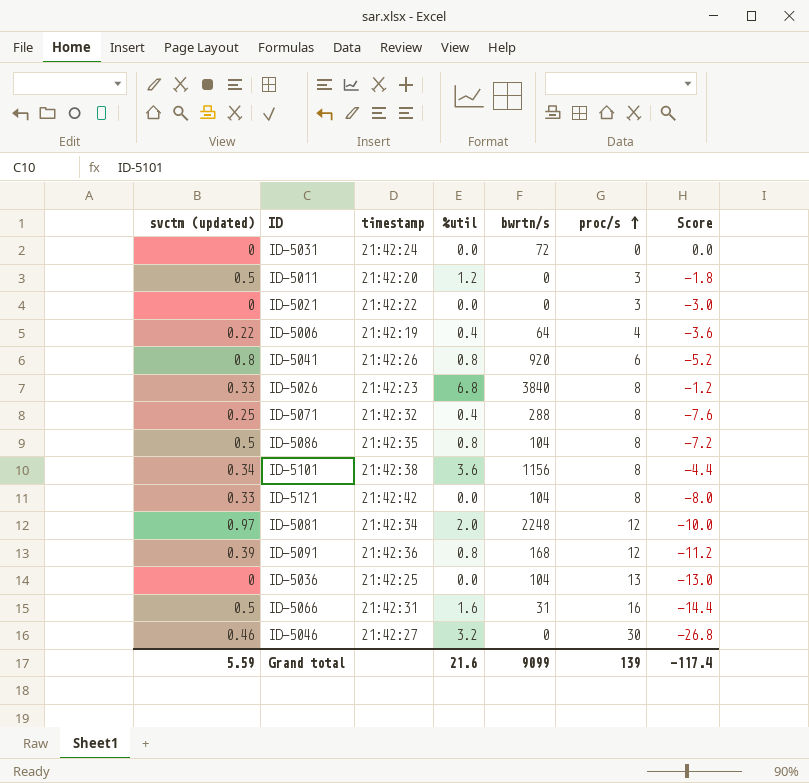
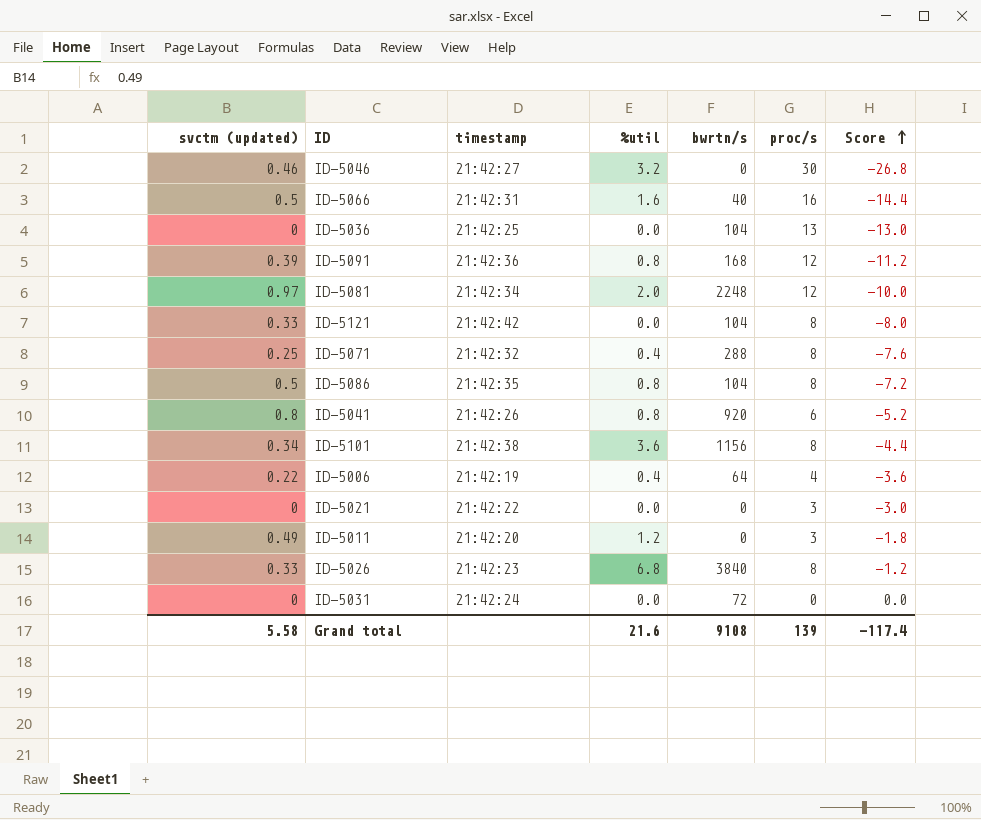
row order: proc/s ascending -> Score ascending
ID-5066 | bwrtn/s: 31 -> 40
ID-5011 | svctm (updated): 0.5 -> 0.49
Grand total | svctm (updated): 5.59 -> 5.58
Grand total | bwrtn/s: 9099 -> 9108

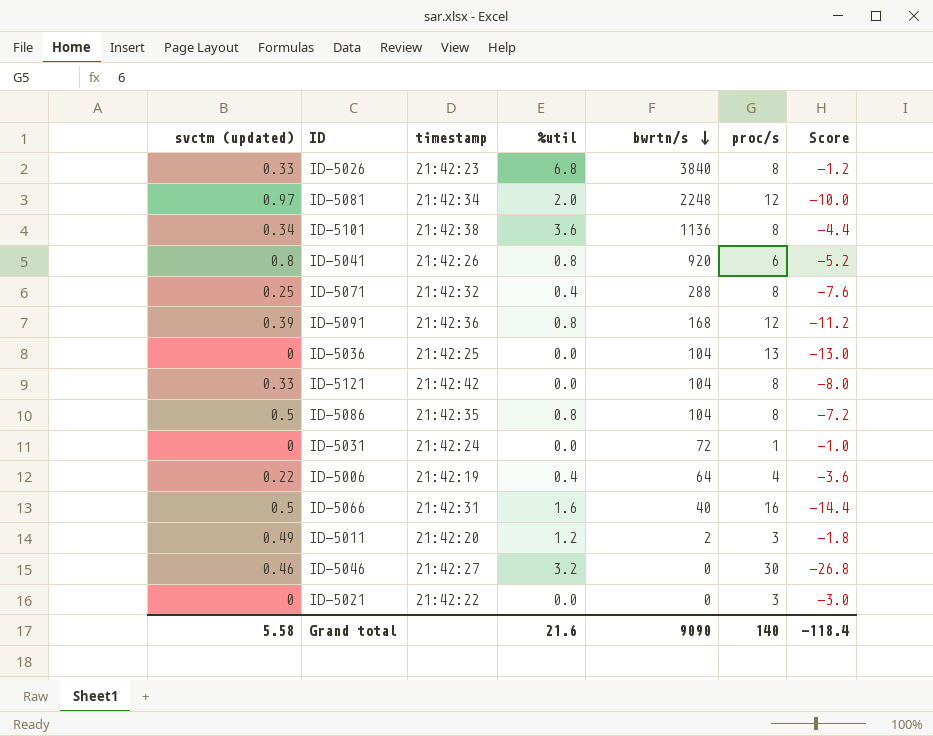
row order: Score ascending -> bwrtn/s descending
ID-5101 | bwrtn/s: 1156 -> 1136
ID-5031 | proc/s: 0 -> 1
ID-5031 | Score: 0.0 -> -1.0
ID-5011 | bwrtn/s: 0 -> 2
Grand total | bwrtn/s: 9108 -> 9090
Grand total | proc/s: 139 -> 140
Grand total | Score: -117.4 -> -118.4

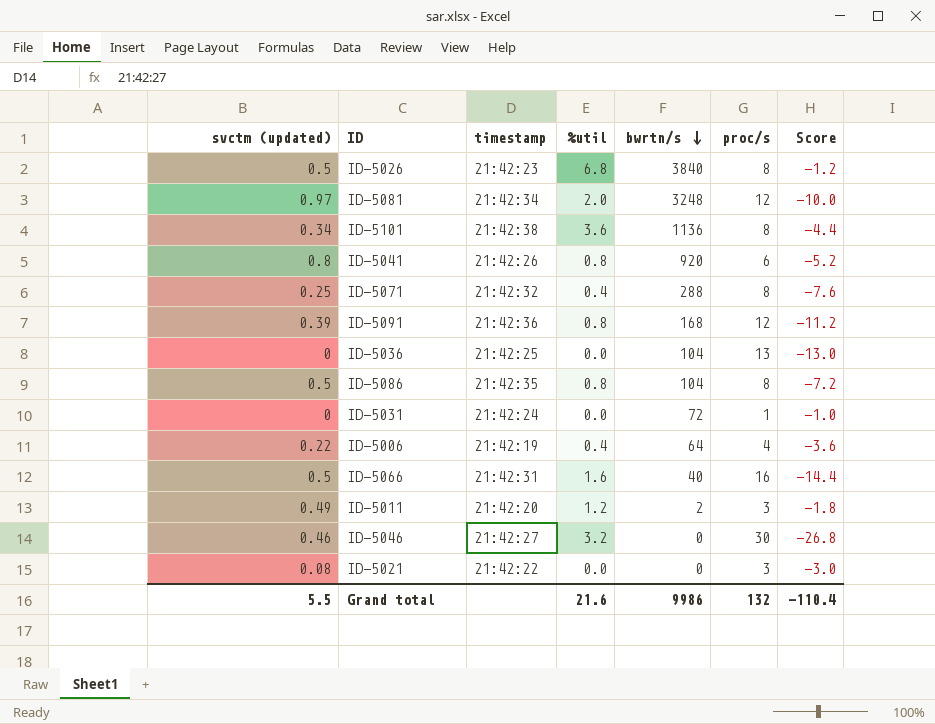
row ID-5121: 0.33 | 21:42:42 | 0.0 | 104 | 8 | -8.0 -> none
ID-5026 | svctm (updated): 0.33 -> 0.5
ID-5081 | bwrtn/s: 2248 -> 3248
ID-5021 | svctm (updated): 0 -> 0.08
Grand total | svctm (updated): 5.58 -> 5.5
Grand total | bwrtn/s: 9090 -> 9986
Grand total | proc/s: 140 -> 132
Grand total | Score: -118.4 -> -110.4

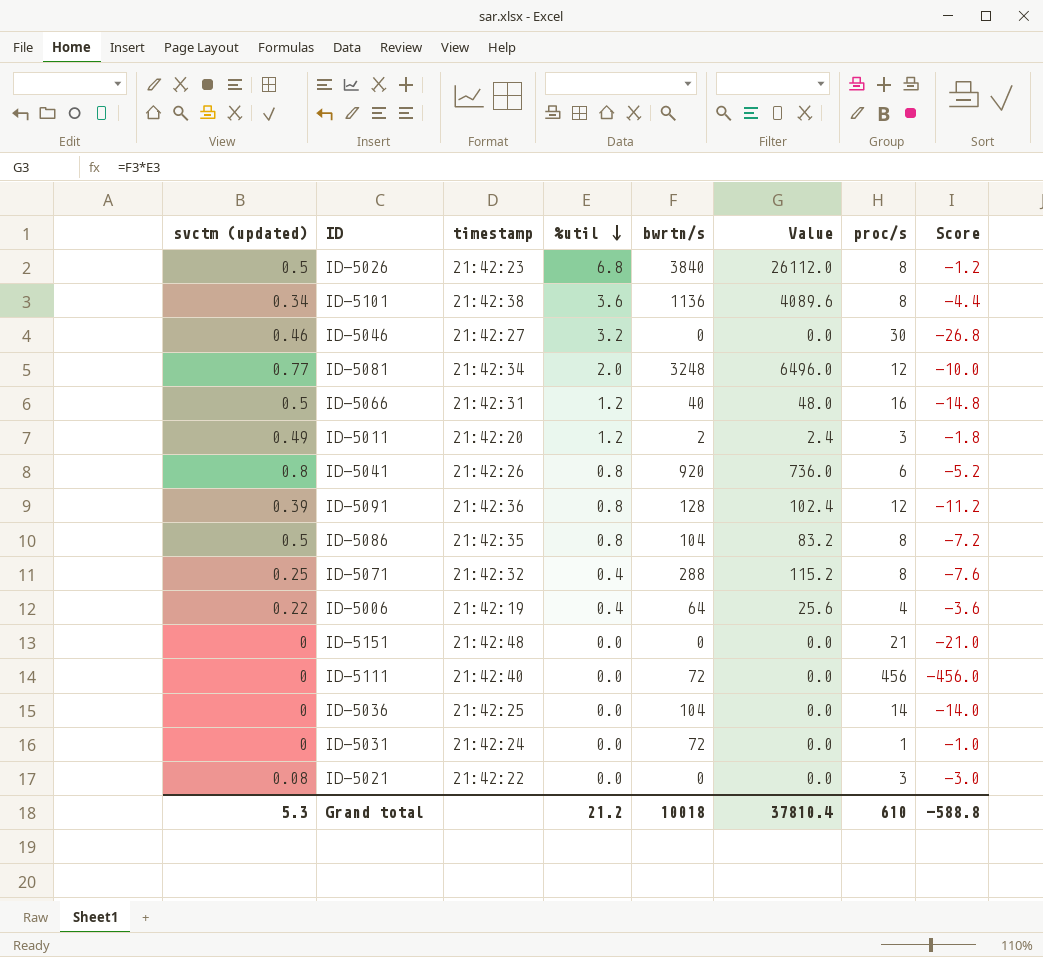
row order: bwrtn/s descending -> %util descending
column Value | formula: none -> [%util] * [bwrtn/s]
ID-5081 | svctm (updated): 0.97 -> 0.77
ID-5066 | %util: 1.6 -> 1.2
ID-5066 | Score: -14.4 -> -14.8
ID-5091 | bwrtn/s: 168 -> 128
row ID-5151: none -> 0 | 21:42:48 | 0.0 | 0 | 0.0 | 21 | -21.0
row ID-5111: none -> 0 | 21:42:40 | 0.0 | 72 | 0.0 | 456 | -456.0
ID-5036 | proc/s: 13 -> 14
ID-5036 | Score: -13.0 -> -14.0
Grand total | svctm (updated): 5.5 -> 5.3
Grand total | %util: 21.6 -> 21.2
Grand total | bwrtn/s: 9986 -> 10018
Grand total | proc/s: 132 -> 610
Grand total | Score: -110.4 -> -588.8

